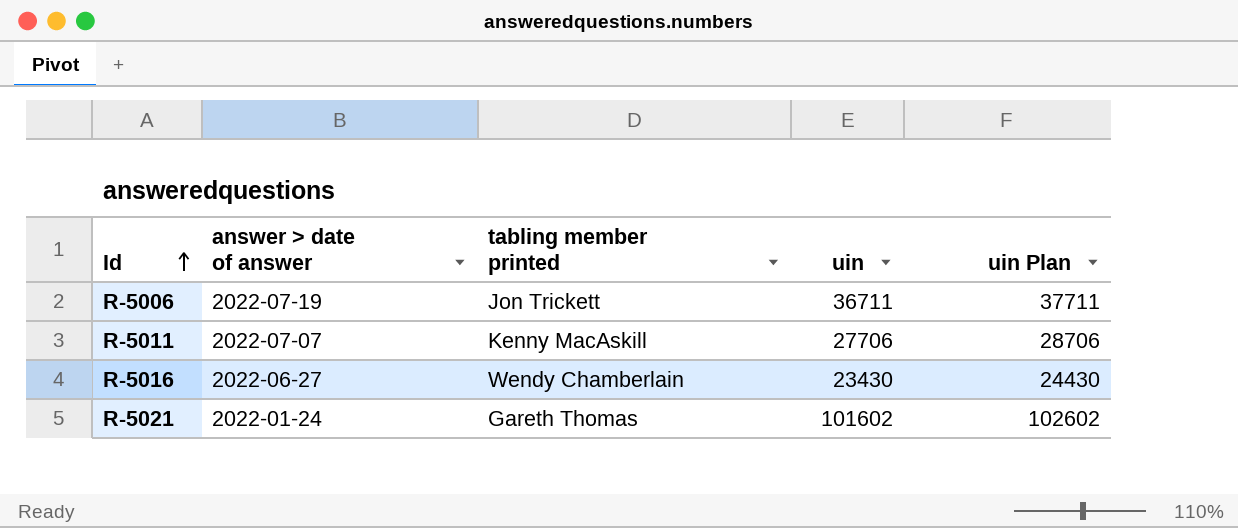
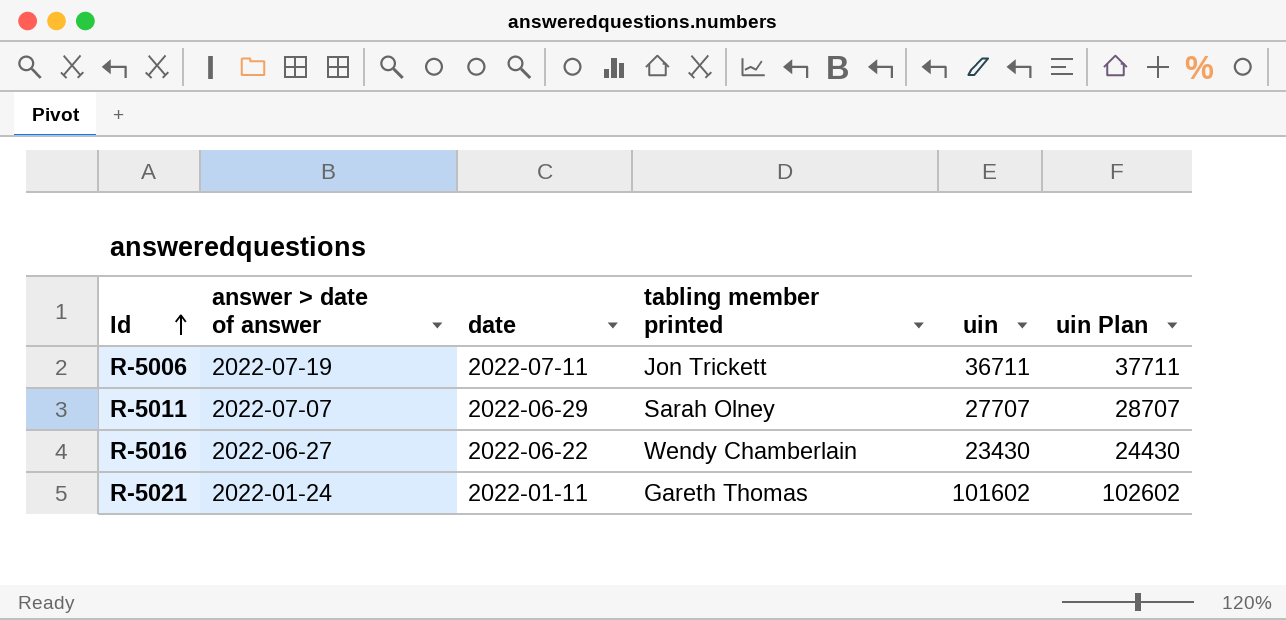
column date | position: none -> 3
R-5011 | tabling member printed: Kenny MacAskill -> Sarah Olney
R-5011 | uin: 27706 -> 27707
R-5011 | uin Plan: 28706 -> 28707

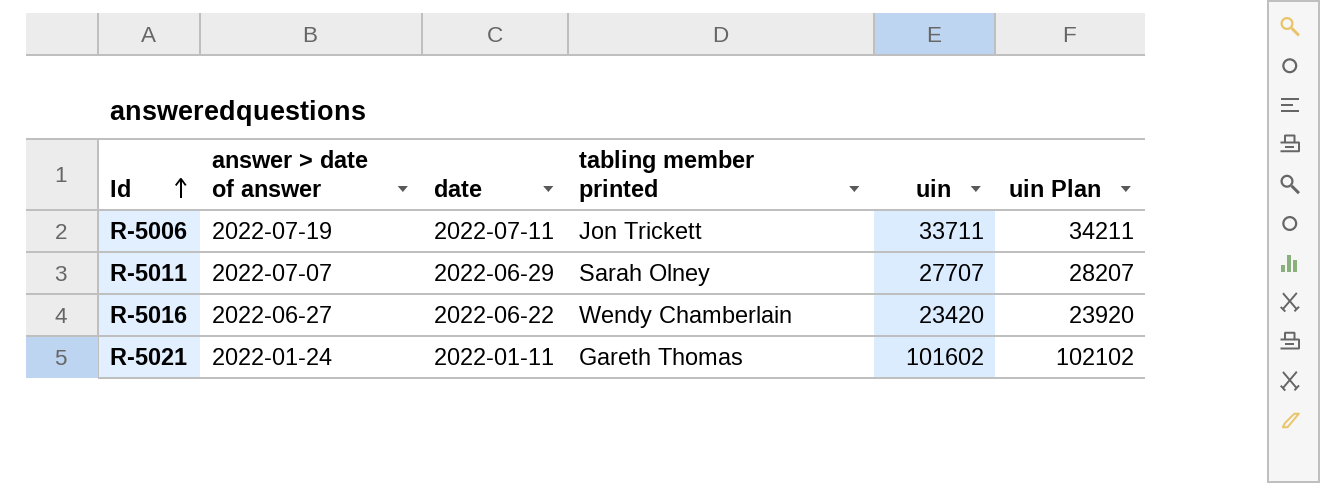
column uin Plan | formula: [uin] + 1000 -> [uin] + 500
R-5006 | uin: 36711 -> 33711
R-5016 | uin: 23430 -> 23420

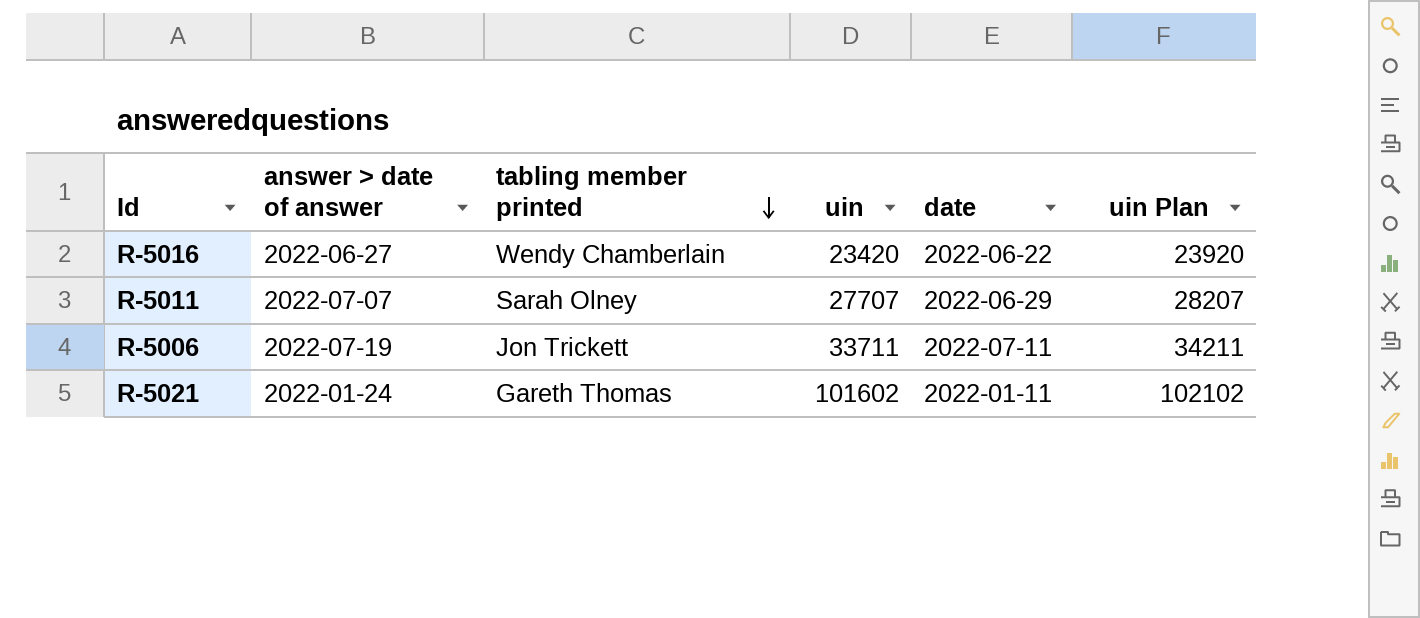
row order: Id ascending -> tabling member printed descending
column date | position: 3 -> 5

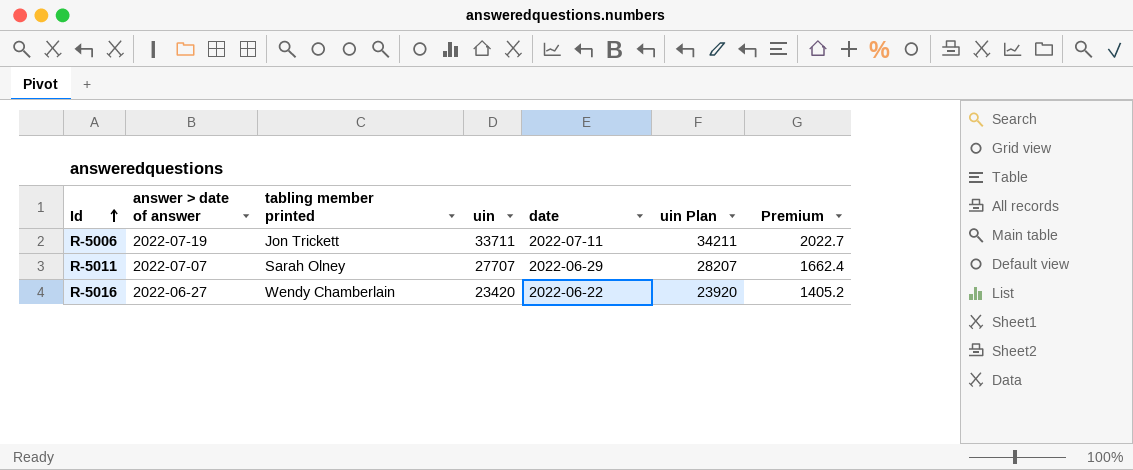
row order: tabling member printed descending -> Id ascending
column Premium | formula: none -> [uin] * 0.06
row R-5021: 2022-01-24 | Gareth Thomas | 101602 | 2022-01-11 | 102102 -> none

